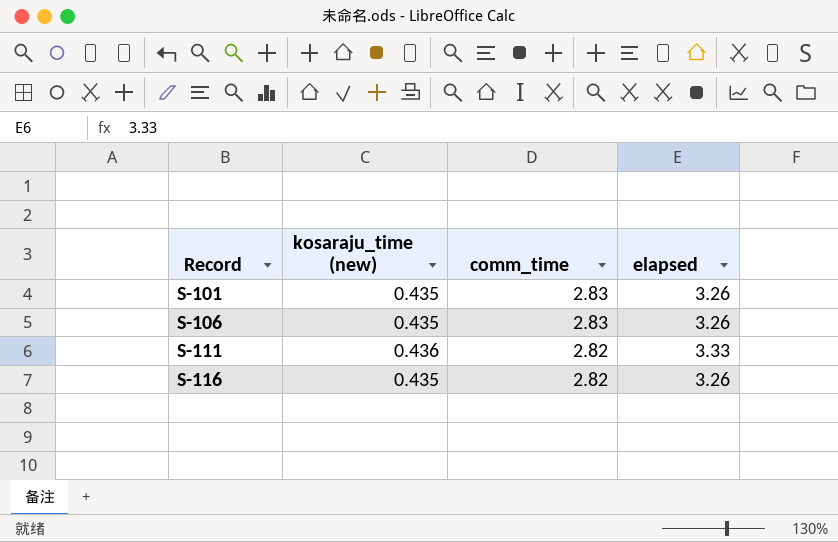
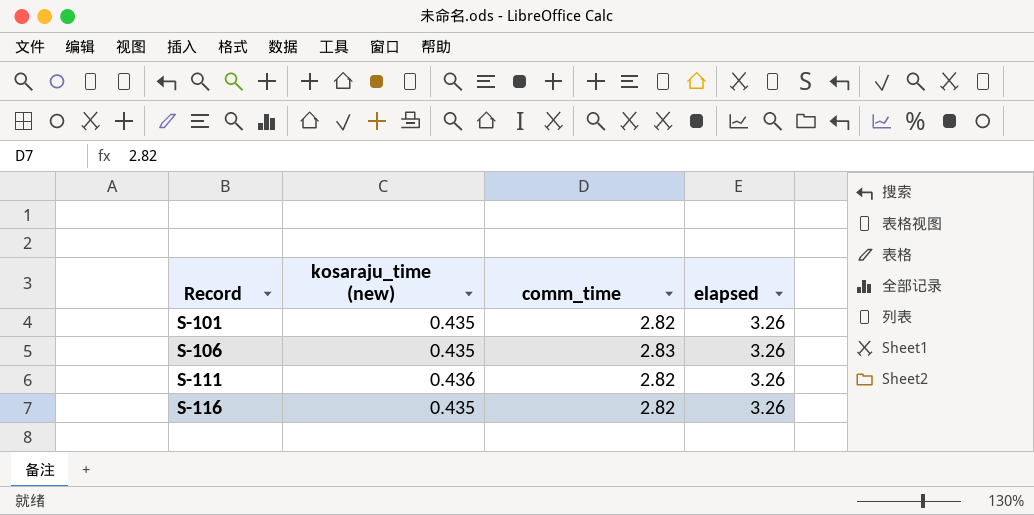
S-101 | comm_time: 2.83 -> 2.82
S-111 | elapsed: 3.33 -> 3.26

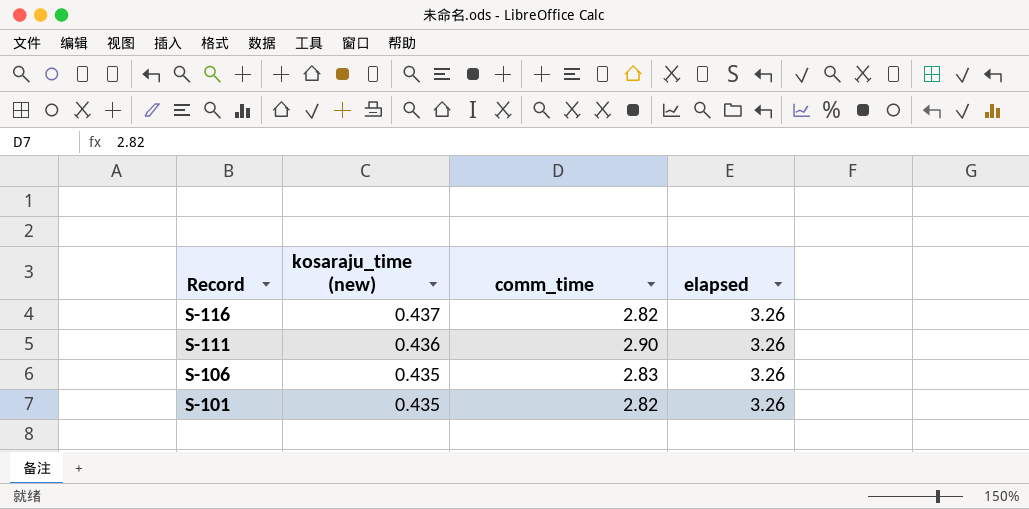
row order: Record ascending -> Record descending
S-116 | kosaraju_time (new): 0.435 -> 0.437
S-111 | comm_time: 2.82 -> 2.90

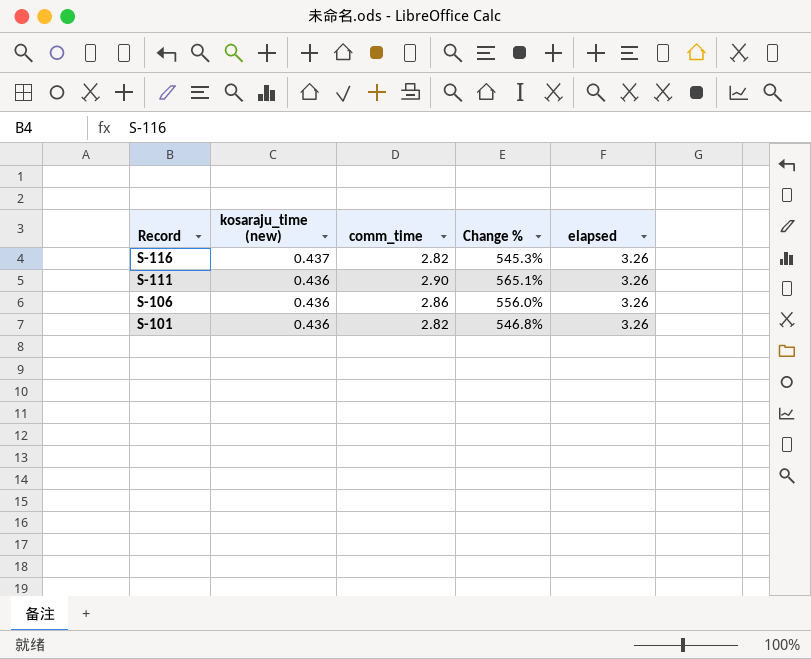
column Change % | formula: none -> ([comm_time] - [kosaraju_time (new)]) / [kosaraju_time (new)]
S-106 | kosaraju_time (new): 0.435 -> 0.436
S-106 | comm_time: 2.83 -> 2.86
S-101 | kosaraju_time (new): 0.435 -> 0.436

